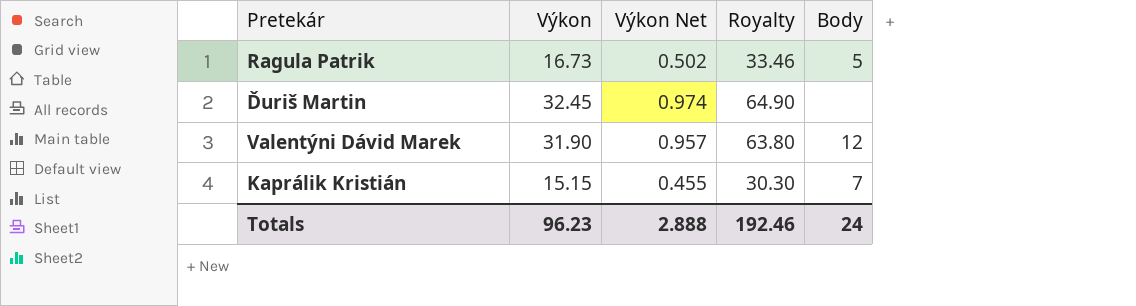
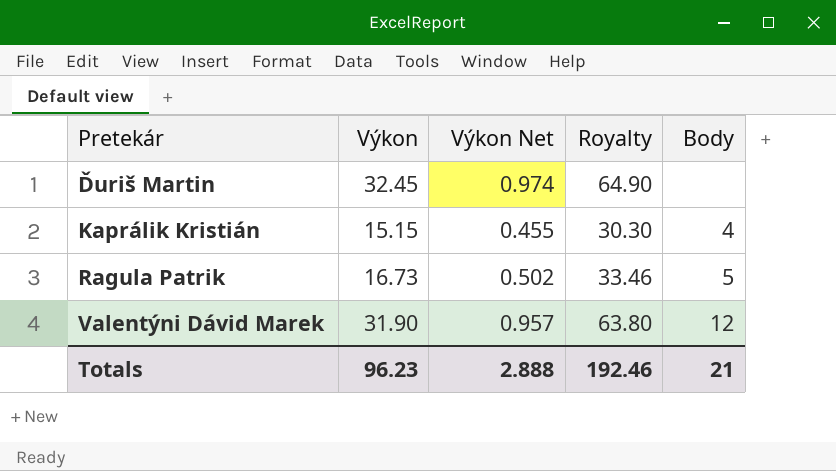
row order: none -> Pretekár ascending
Kaprálik Kristián | Body: 7 -> 4
Totals | Body: 24 -> 21

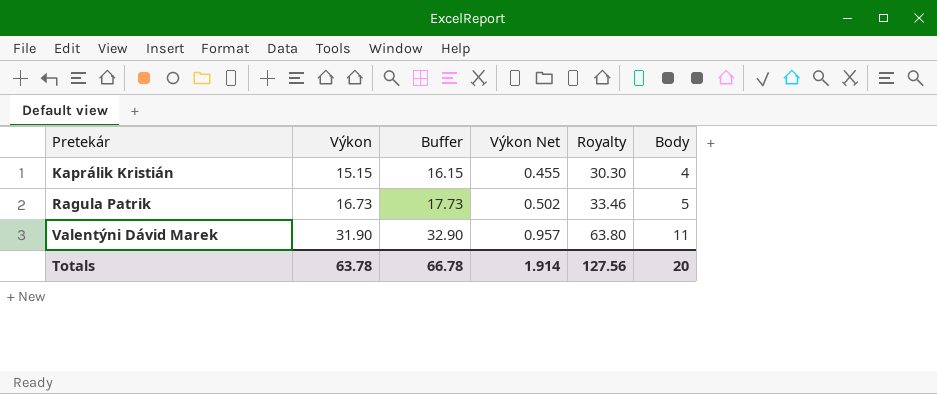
column Buffer | formula: none -> [Výkon] + 1
row Ďuriš Martin: 32.45 | 0.974 | 64.90 | none -> none
Valentýni Dávid Marek | Body: 12 -> 11
Totals | Výkon: 96.23 -> 63.78
Totals | Výkon Net: 2.888 -> 1.914
Totals | Royalty: 192.46 -> 127.56
Totals | Body: 21 -> 20

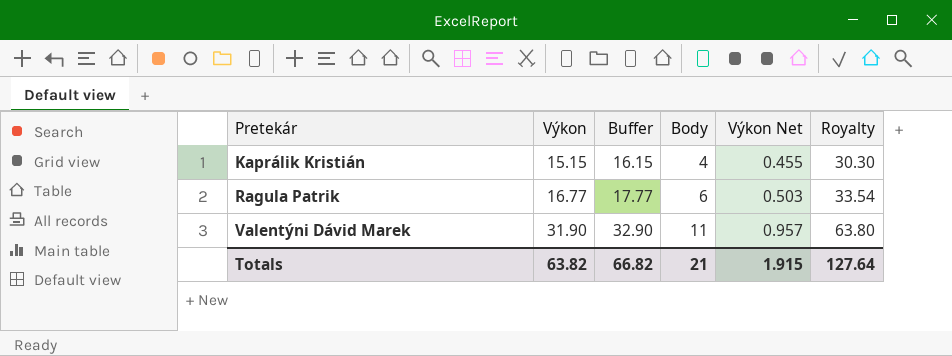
column Body | position: 6 -> 4
Ragula Patrik | Výkon: 16.73 -> 16.77
Ragula Patrik | Buffer: 17.73 -> 17.77
Ragula Patrik | Body: 5 -> 6
Ragula Patrik | Výkon Net: 0.502 -> 0.503
Ragula Patrik | Royalty: 33.46 -> 33.54
Totals | Výkon: 63.78 -> 63.82
Totals | Buffer: 66.78 -> 66.82
Totals | Body: 20 -> 21
Totals | Výkon Net: 1.914 -> 1.915
Totals | Royalty: 127.56 -> 127.64

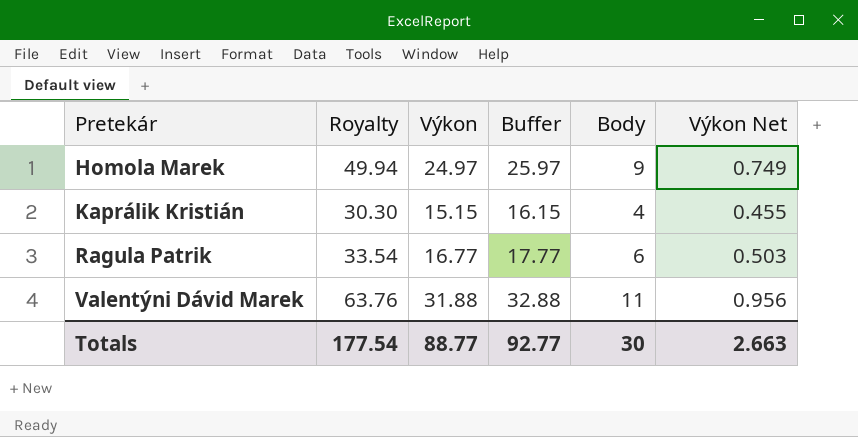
column Royalty | position: 6 -> 2
row Homola Marek: none -> 49.94 | 24.97 | 25.97 | 9 | 0.749
Valentýni Dávid Marek | Royalty: 63.80 -> 63.76
Valentýni Dávid Marek | Výkon: 31.90 -> 31.88
Valentýni Dávid Marek | Buffer: 32.90 -> 32.88
Valentýni Dávid Marek | Výkon Net: 0.957 -> 0.956
Totals | Royalty: 127.64 -> 177.54
Totals | Výkon: 63.82 -> 88.77
Totals | Buffer: 66.82 -> 92.77
Totals | Body: 21 -> 30
Totals | Výkon Net: 1.915 -> 2.663

